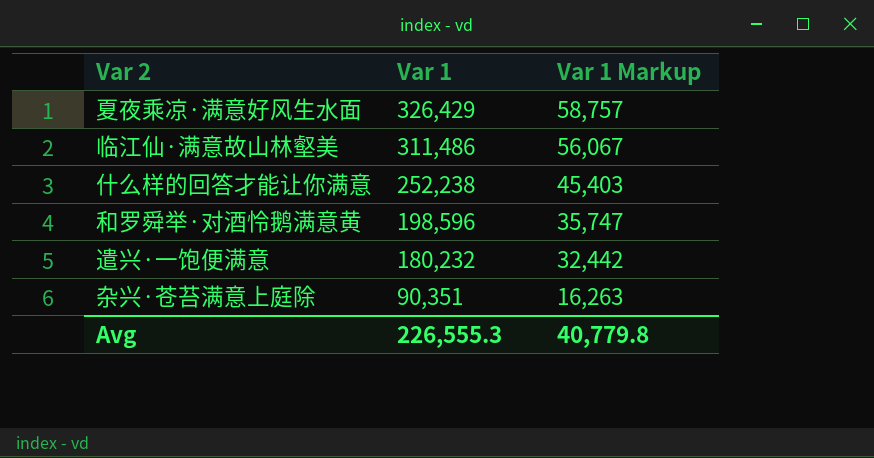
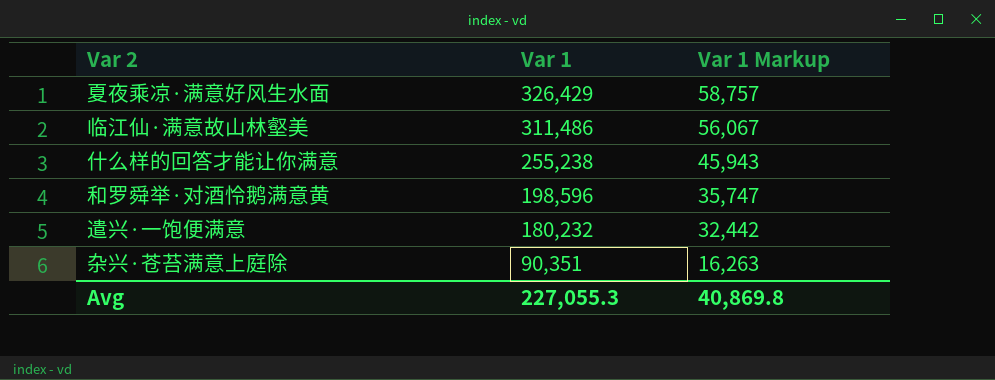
什么样的回答才能让你满意 | Var 1: 252,238 -> 255,238
什么样的回答才能让你满意 | Var 1 Markup: 45,403 -> 45,943
Avg | Var 1: 226,555.3 -> 227,055.3
Avg | Var 1 Markup: 40,779.8 -> 40,869.8

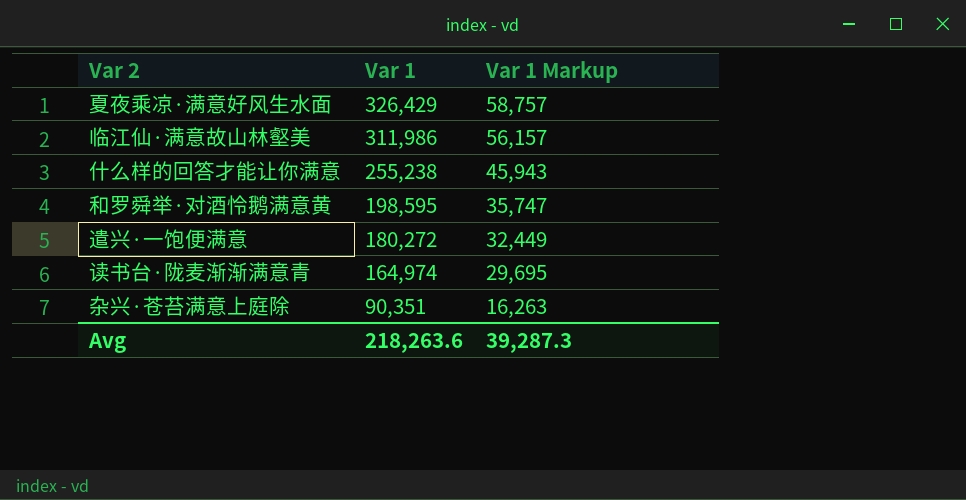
临江仙·满意故山林壑美 | Var 1: 311,486 -> 311,986
临江仙·满意故山林壑美 | Var 1 Markup: 56,067 -> 56,157
和罗舜举·对酒怜鹅满意黄 | Var 1: 198,596 -> 198,595
遣兴·一饱便满意 | Var 1: 180,232 -> 180,272
遣兴·一饱便满意 | Var 1 Markup: 32,442 -> 32,449
row 读书台·陇麦渐渐满意青: none -> 164,974 | 29,695
Avg | Var 1: 227,055.3 -> 218,263.6
Avg | Var 1 Markup: 40,869.8 -> 39,287.3

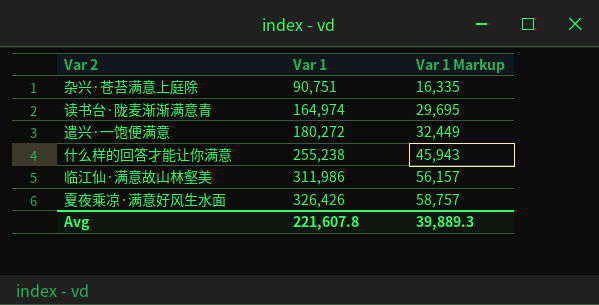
row order: Var 1 descending -> Var 1 ascending
row 和罗舜举·对酒怜鹅满意黄: 198,595 | 35,747 -> none
杂兴·苍苔满意上庭除 | Var 1: 90,351 -> 90,751
杂兴·苍苔满意上庭除 | Var 1 Markup: 16,263 -> 16,335
夏夜乘凉·满意好风生水面 | Var 1: 326,429 -> 326,426
Avg | Var 1: 218,263.6 -> 221,607.8
Avg | Var 1 Markup: 39,287.3 -> 39,889.3

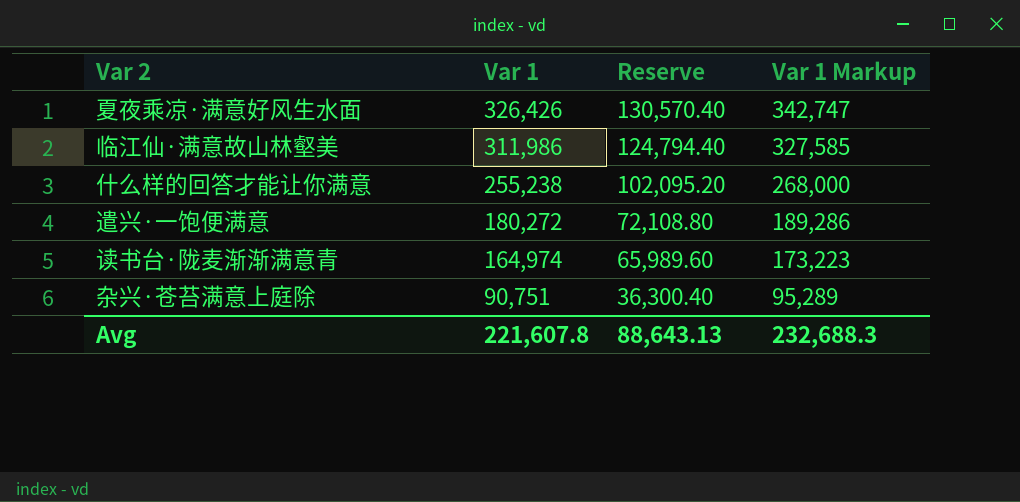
row order: Var 1 ascending -> Var 1 descending
column Reserve | formula: none -> [Var 1] * 0.4
column Var 1 Markup | formula: [Var 1] * 0.18 -> [Var 1] * 1.05
Avg | Var 1 Markup: 39,889.3 -> 232,688.3

